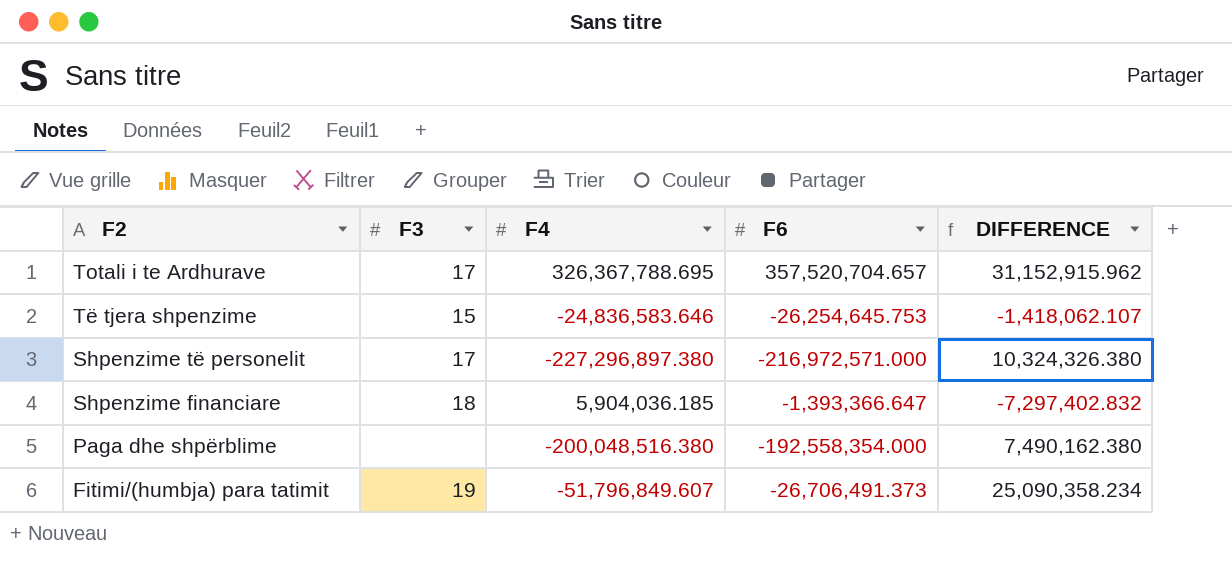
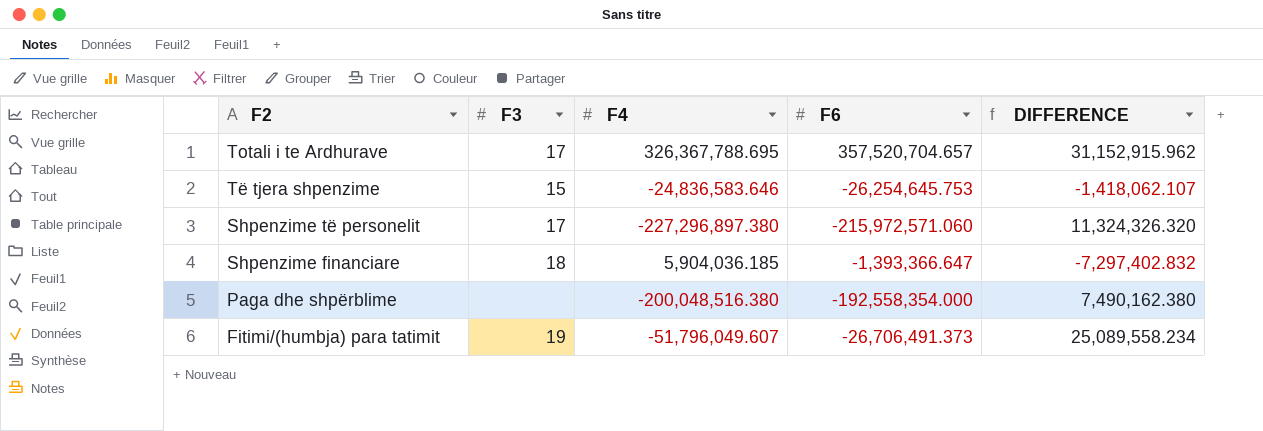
Shpenzime të personelit | F6: -216,972,571.000 -> -215,972,571.060
Shpenzime të personelit | DIFFERENCE: 10,324,326.380 -> 11,324,326.320
Fitimi/(humbja) para tatimit | F4: -51,796,849.607 -> -51,796,049.607
Fitimi/(humbja) para tatimit | DIFFERENCE: 25,090,358.234 -> 25,089,558.234

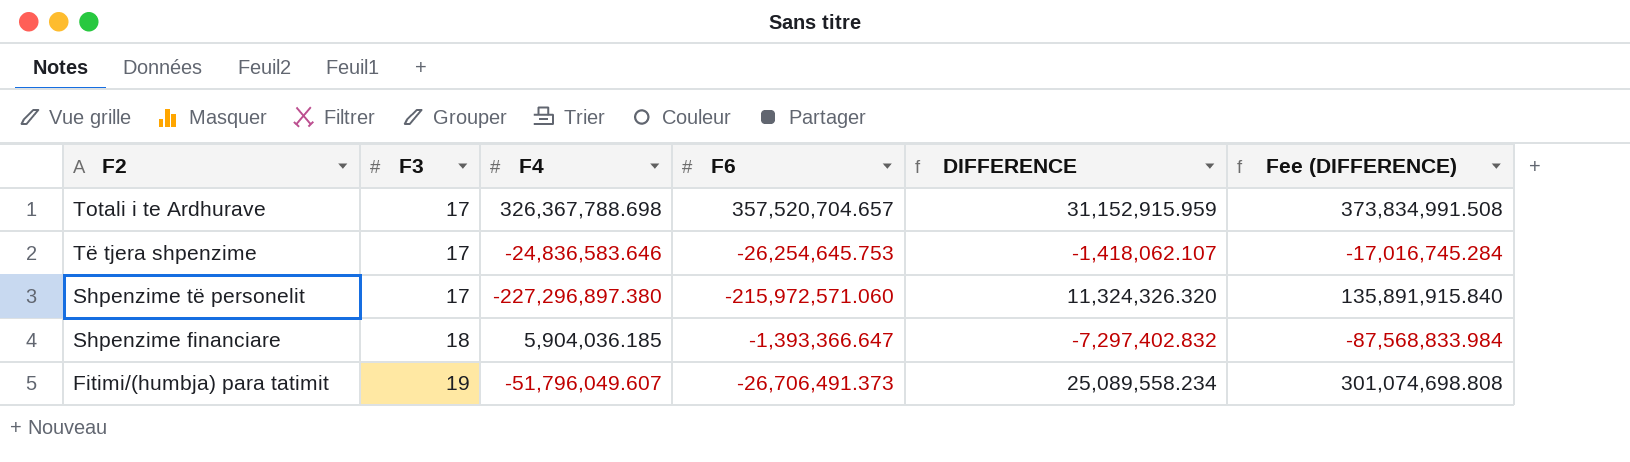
column Fee (DIFFERENCE) | formula: none -> [DIFFERENCE] * 12
row Paga dhe shpërblime: none | -200,048,516.380 | -192,558,354.000 | 7,490,162.380 -> none
Totali i te Ardhurave | F4: 326,367,788.695 -> 326,367,788.698
Totali i te Ardhurave | DIFFERENCE: 31,152,915.962 -> 31,152,915.959
Të tjera shpenzime | F3: 15 -> 17

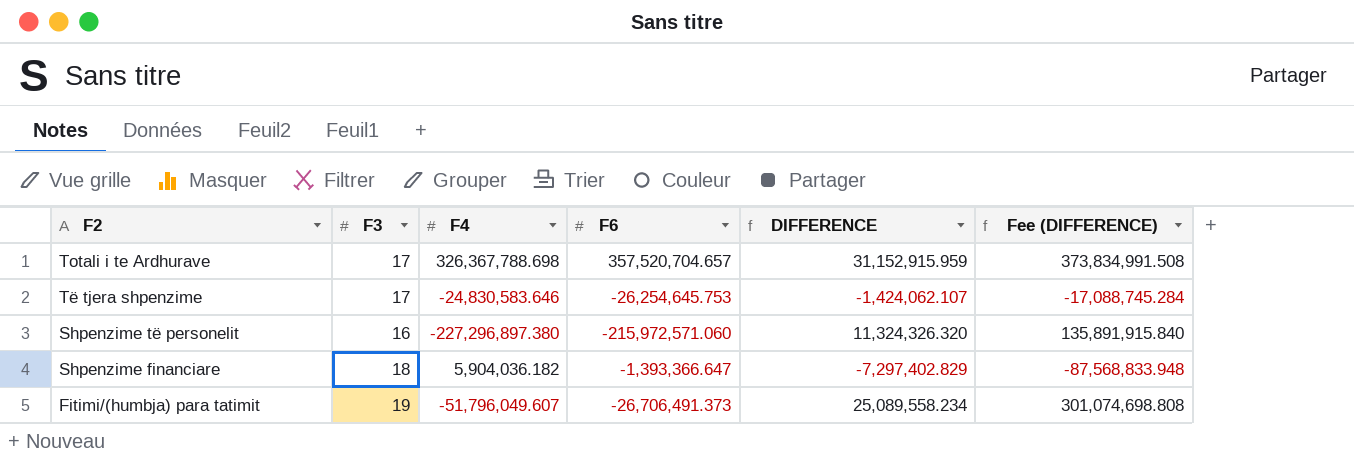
Të tjera shpenzime | F4: -24,836,583.646 -> -24,830,583.646
Të tjera shpenzime | DIFFERENCE: -1,418,062.107 -> -1,424,062.107
Të tjera shpenzime | Fee (DIFFERENCE): -17,016,745.284 -> -17,088,745.284
Shpenzime të personelit | F3: 17 -> 16
Shpenzime financiare | F4: 5,904,036.185 -> 5,904,036.182
Shpenzime financiare | DIFFERENCE: -7,297,402.832 -> -7,297,402.829
Shpenzime financiare | Fee (DIFFERENCE): -87,568,833.984 -> -87,568,833.948

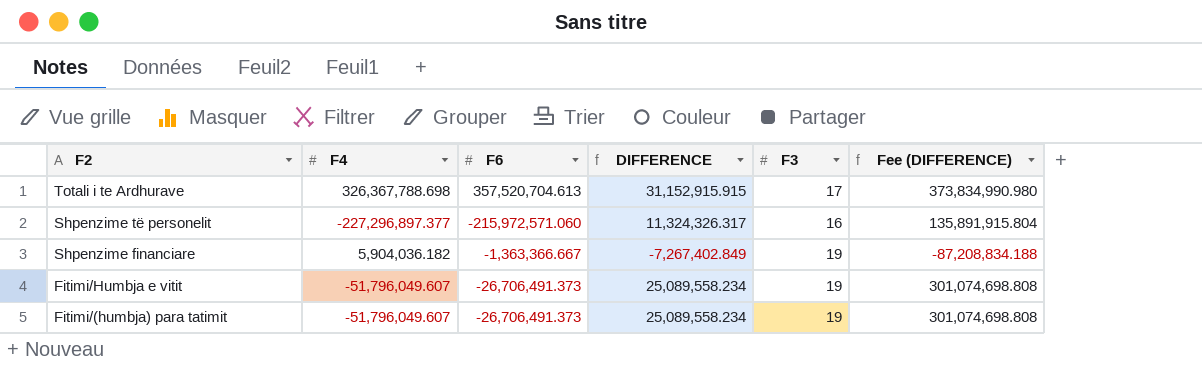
column F3 | position: 2 -> 5
row Të tjera shpenzime: 17 | -24,830,583.646 | -26,254,645.753 | -1,424,062.107 | -17,088,745.284 -> none
Totali i te Ardhurave | F6: 357,520,704.657 -> 357,520,704.613
Totali i te Ardhurave | DIFFERENCE: 31,152,915.959 -> 31,152,915.915
Totali i te Ardhurave | Fee (DIFFERENCE): 373,834,991.508 -> 373,834,990.980
Shpenzime të personelit | F4: -227,296,897.380 -> -227,296,897.377
Shpenzime të personelit | DIFFERENCE: 11,324,326.320 -> 11,324,326.317
Shpenzime të personelit | Fee (DIFFERENCE): 135,891,915.840 -> 135,891,915.804
Shpenzime financiare | F6: -1,393,366.647 -> -1,363,366.667
Shpenzime financiare | DIFFERENCE: -7,297,402.829 -> -7,267,402.849
Shpenzime financiare | F3: 18 -> 19
Shpenzime financiare | Fee (DIFFERENCE): -87,568,833.948 -> -87,208,834.188
row Fitimi/Humbja e vitit: none -> -51,796,049.607 | -26,706,491.373 | 25,089,558.234 | 19 | 301,074,698.808

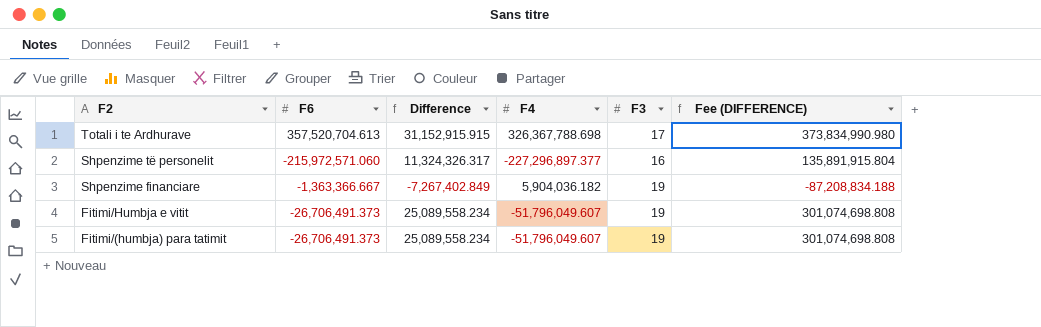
column name: DIFFERENCE -> Difference
column F4 | position: 2 -> 4

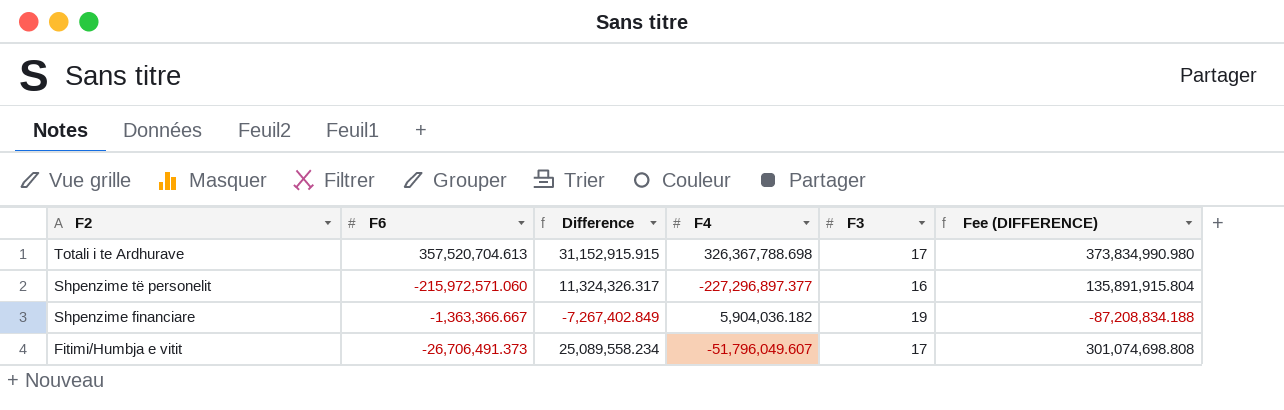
row Fitimi/(humbja) para tatimit: -26,706,491.373 | 25,089,558.234 | -51,796,049.607 | 19 | 301,074,698.808 -> none
Fitimi/Humbja e vitit | F3: 19 -> 17

